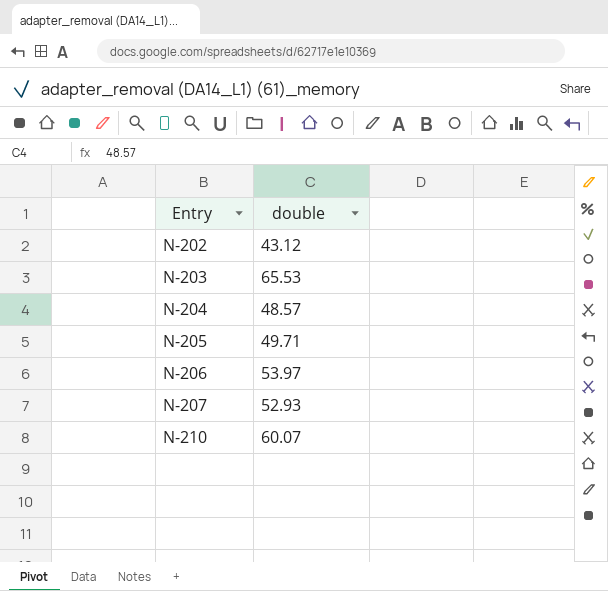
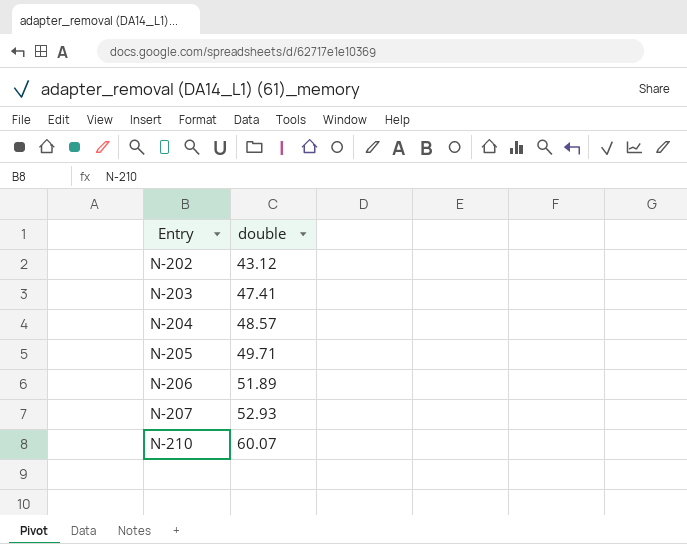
N-203 | double: 65.53 -> 47.41
N-206 | double: 53.97 -> 51.89

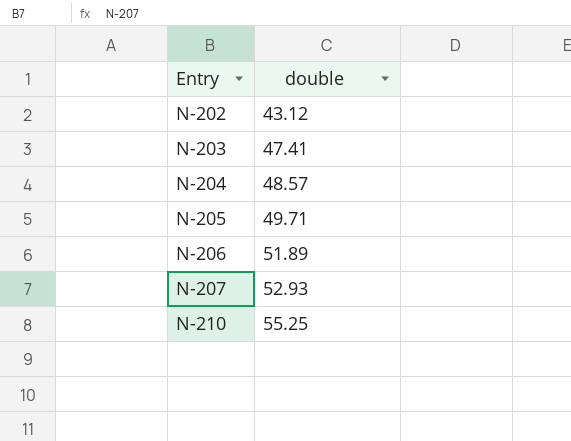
N-210 | double: 60.07 -> 55.25

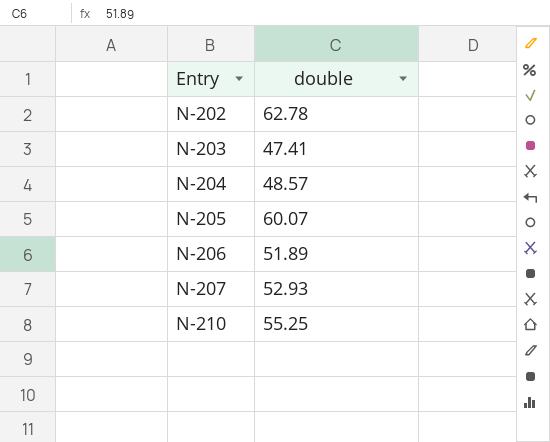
N-202 | double: 43.12 -> 62.78
N-205 | double: 49.71 -> 60.07

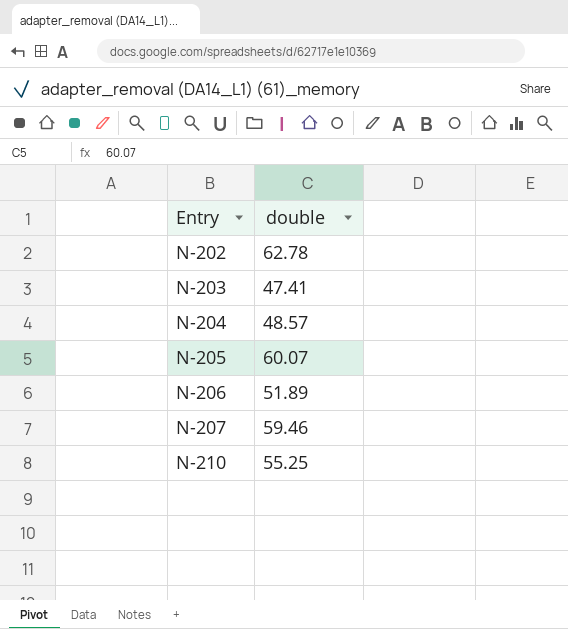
N-207 | double: 52.93 -> 59.46

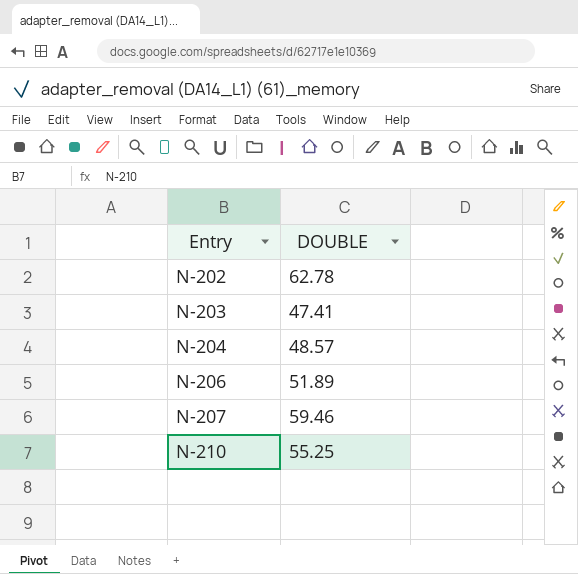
column name: double -> DOUBLE
row N-205: 60.07 -> none

